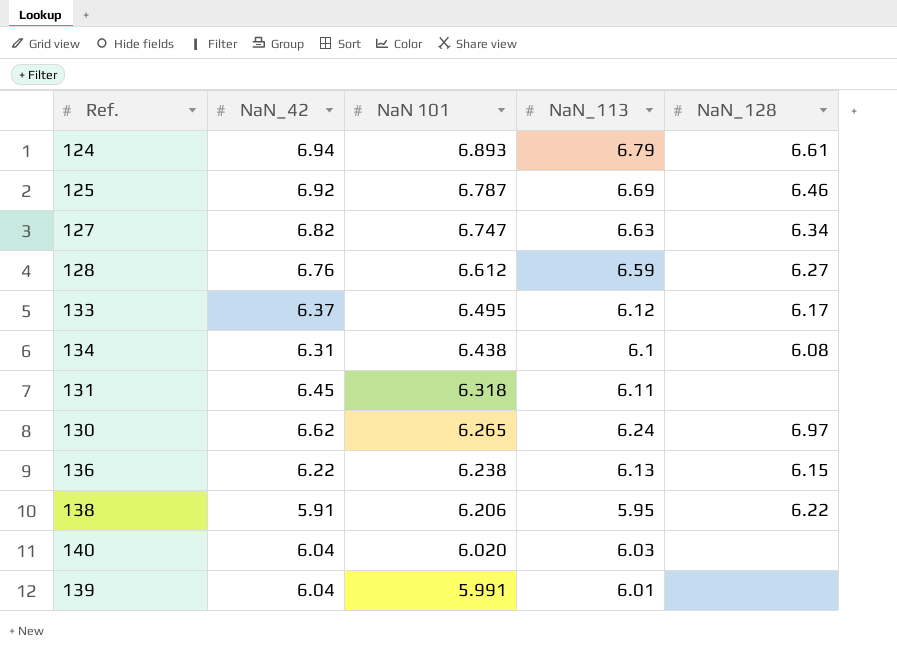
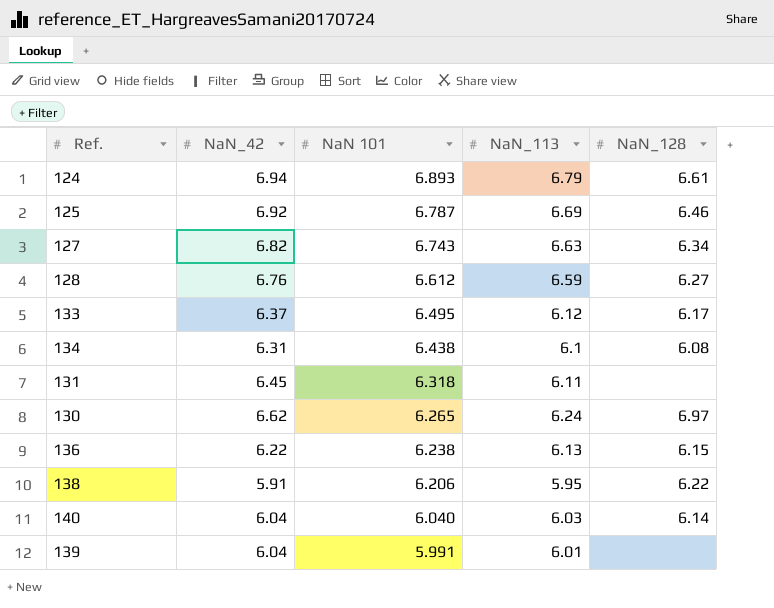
127 | NaN 101: 6.747 -> 6.743
140 | NaN 101: 6.020 -> 6.040
140 | NaN_128: none -> 6.14

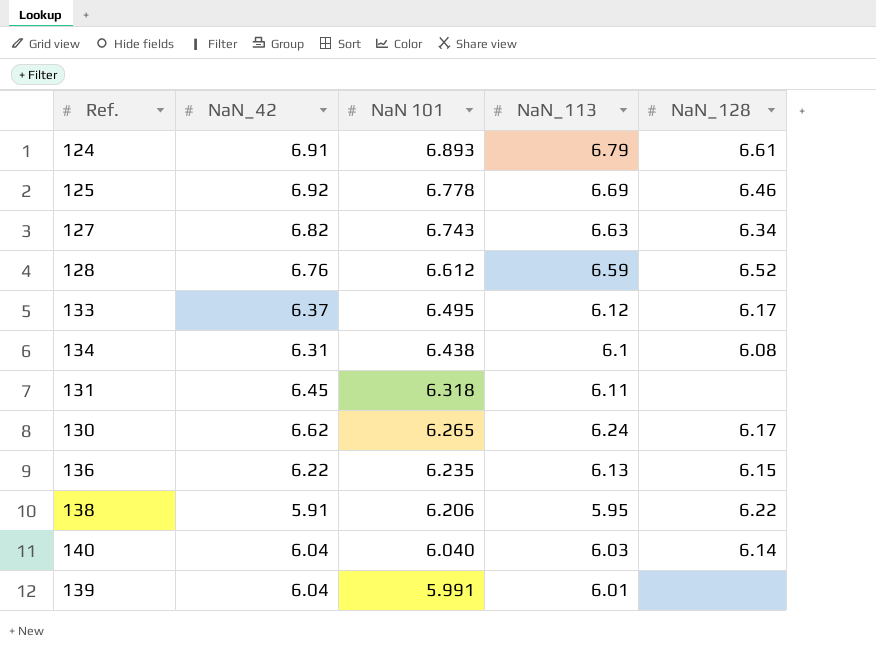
124 | NaN_42: 6.94 -> 6.91
125 | NaN 101: 6.787 -> 6.778
128 | NaN_128: 6.27 -> 6.52
130 | NaN_128: 6.97 -> 6.17
136 | NaN 101: 6.238 -> 6.235

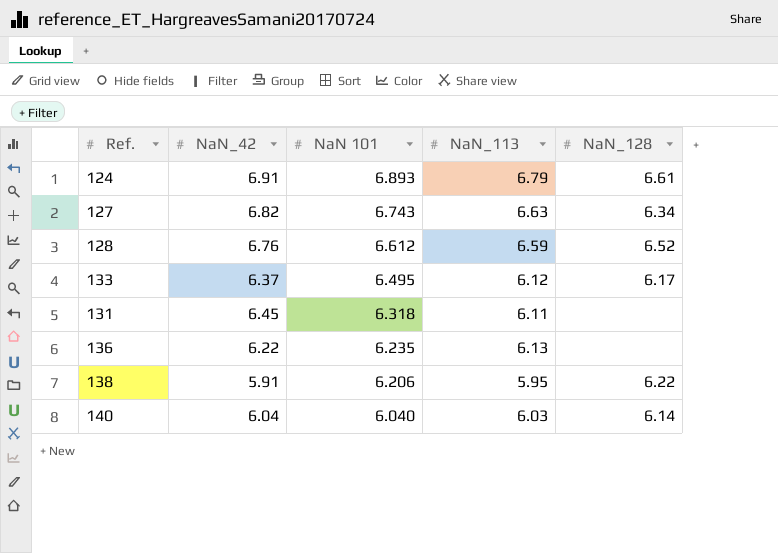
row 125: 6.92 | 6.778 | 6.69 | 6.46 -> none
row 134: 6.31 | 6.438 | 6.1 | 6.08 -> none
row 130: 6.62 | 6.265 | 6.24 | 6.17 -> none
row 139: 6.04 | 5.991 | 6.01 | none -> none
136 | NaN_128: 6.15 -> none

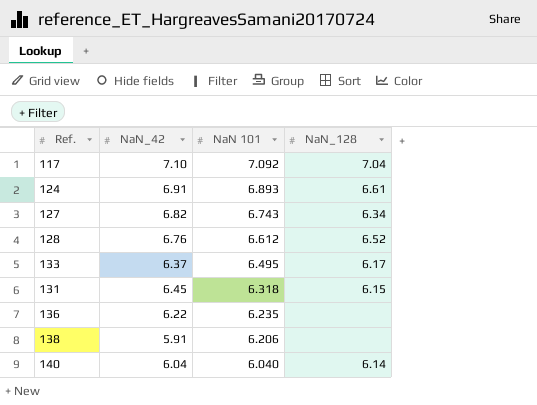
column NaN_113 | position: 4 -> none
row 117: none -> 7.10 | 7.092 | 7.04
131 | NaN_128: none -> 6.15
138 | NaN_128: 6.22 -> none

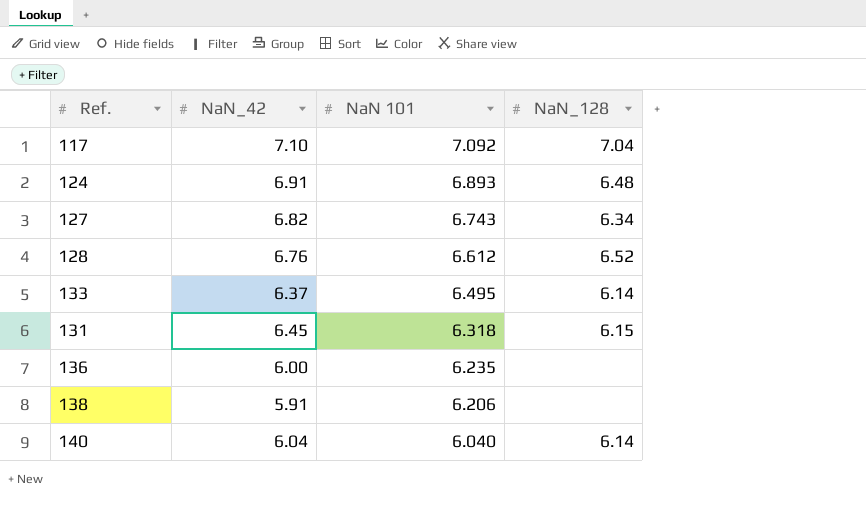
124 | NaN_128: 6.61 -> 6.48
133 | NaN_128: 6.17 -> 6.14
136 | NaN_42: 6.22 -> 6.00

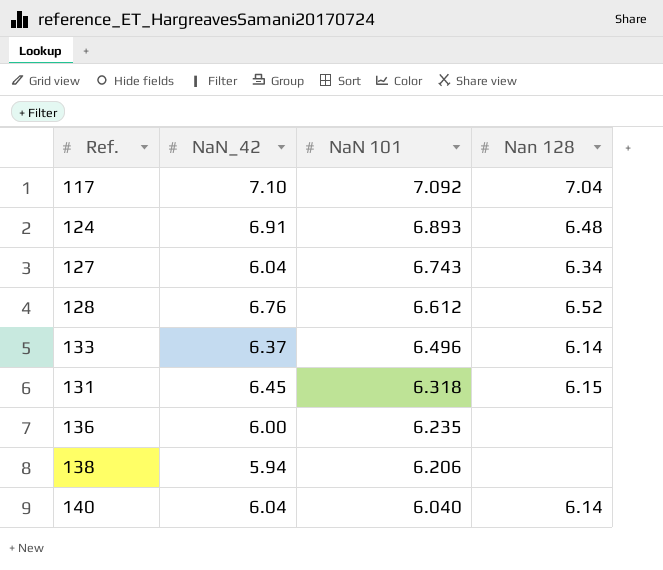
column name: NaN_128 -> Nan 128
127 | NaN_42: 6.82 -> 6.04
133 | NaN 101: 6.495 -> 6.496
138 | NaN_42: 5.91 -> 5.94

